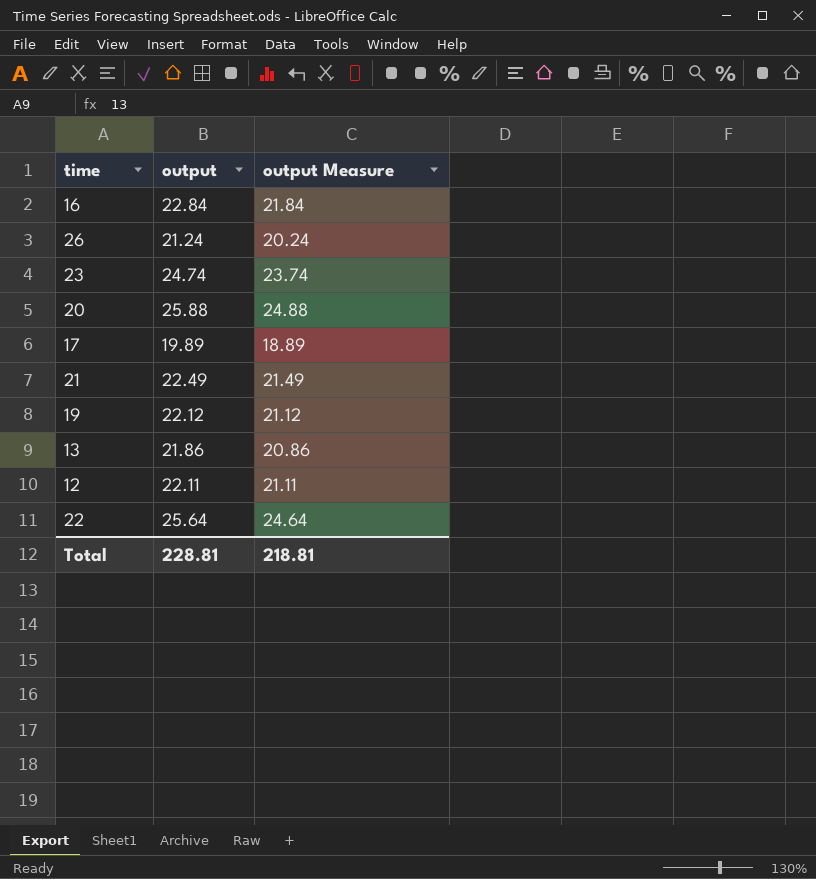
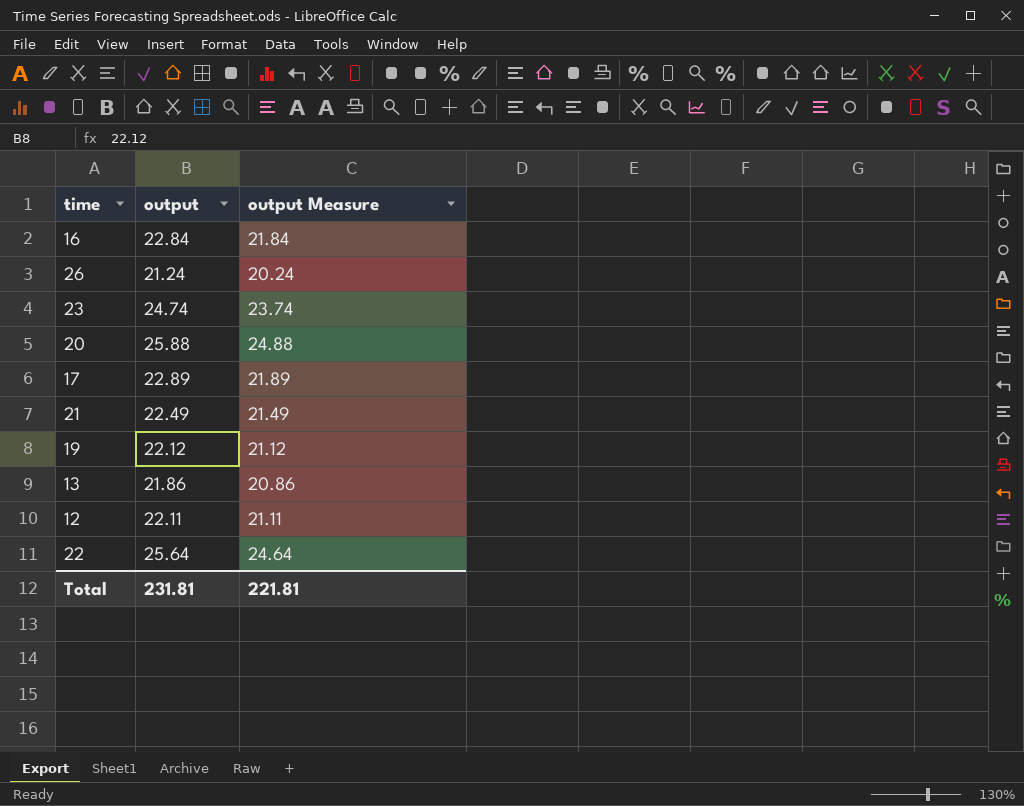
17 | output: 19.89 -> 22.89
17 | output Measure: 18.89 -> 21.89
Total | output: 228.81 -> 231.81
Total | output Measure: 218.81 -> 221.81

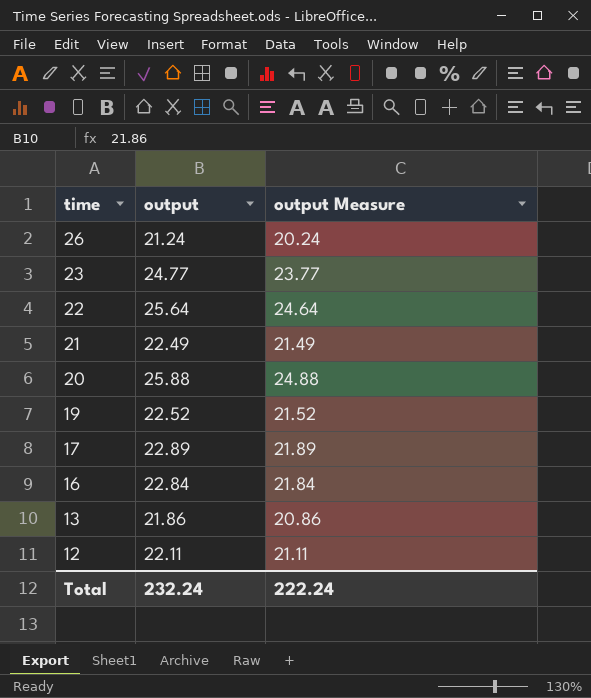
row order: none -> time descending
23 | output: 24.74 -> 24.77
23 | output Measure: 23.74 -> 23.77
19 | output: 22.12 -> 22.52
19 | output Measure: 21.12 -> 21.52
Total | output: 231.81 -> 232.24
Total | output Measure: 221.81 -> 222.24

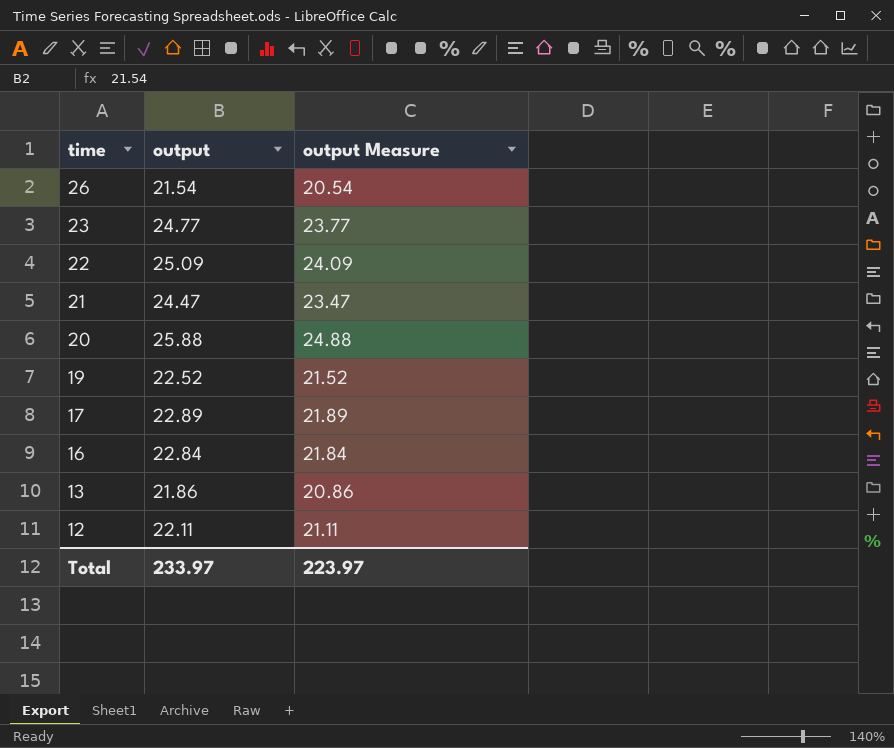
26 | output: 21.24 -> 21.54
26 | output Measure: 20.24 -> 20.54
22 | output: 25.64 -> 25.09
22 | output Measure: 24.64 -> 24.09
21 | output: 22.49 -> 24.47
21 | output Measure: 21.49 -> 23.47
Total | output: 232.24 -> 233.97
Total | output Measure: 222.24 -> 223.97

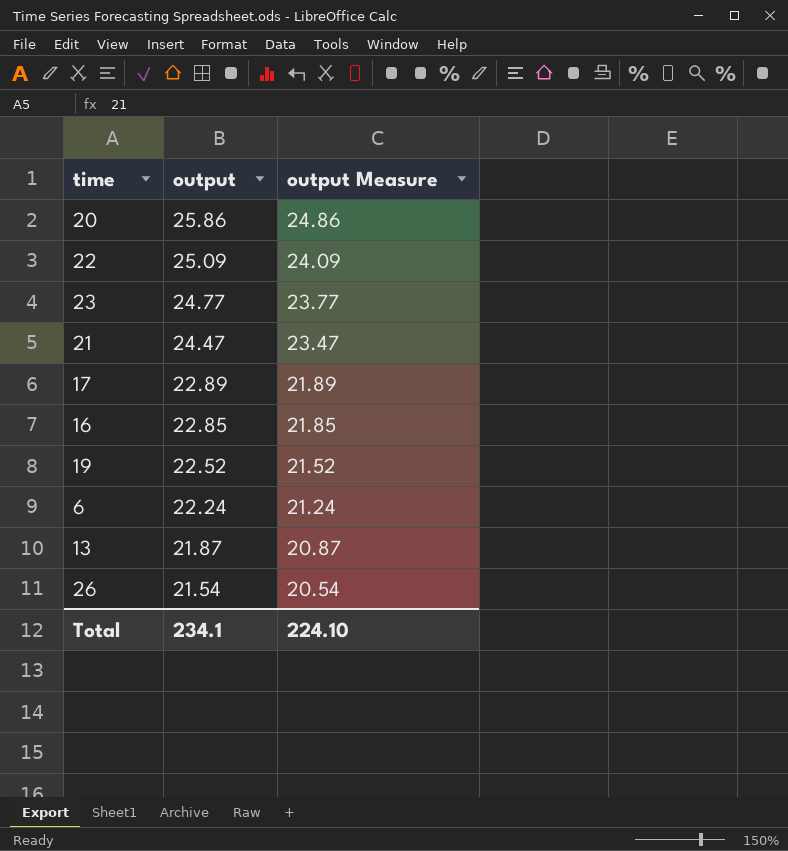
row order: time descending -> output descending
row 12: 22.11 | 21.11 -> none
20 | output: 25.88 -> 25.86
20 | output Measure: 24.88 -> 24.86
16 | output: 22.84 -> 22.85
16 | output Measure: 21.84 -> 21.85
row 6: none -> 22.24 | 21.24
13 | output: 21.86 -> 21.87
13 | output Measure: 20.86 -> 20.87
Total | output: 233.97 -> 234.1
Total | output Measure: 223.97 -> 224.10

